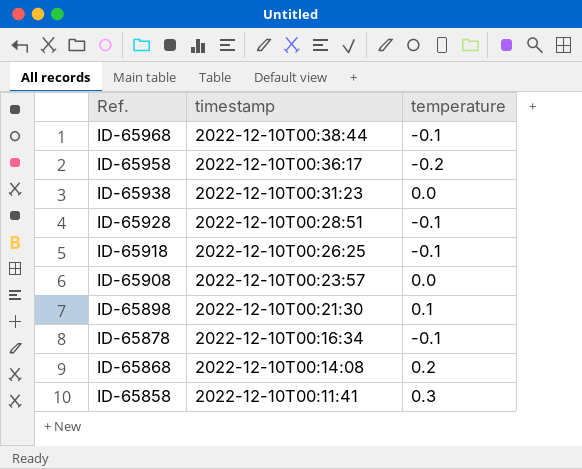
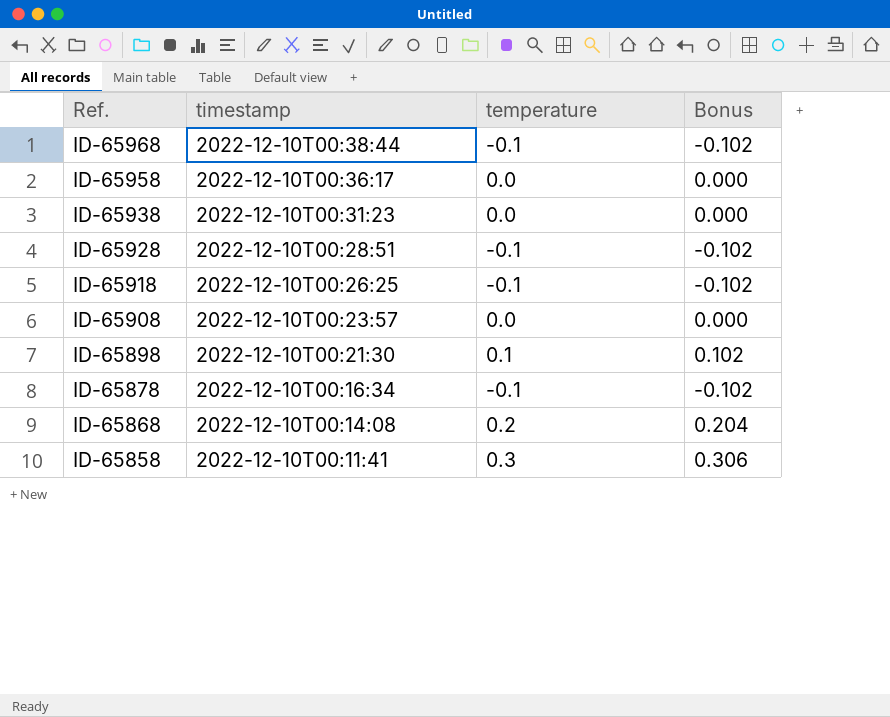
column Bonus | formula: none -> [temperature] * 1.02
ID-65958 | temperature: -0.2 -> 0.0

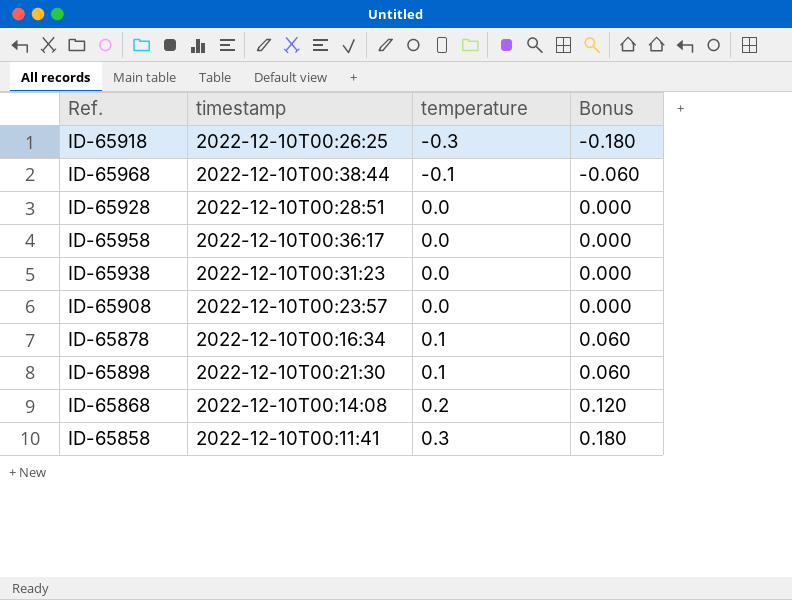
row order: Ref. descending -> temperature ascending
column Bonus | formula: [temperature] * 1.02 -> [temperature] * 0.6
ID-65918 | temperature: -0.1 -> -0.3
ID-65928 | temperature: -0.1 -> 0.0
ID-65878 | temperature: -0.1 -> 0.1

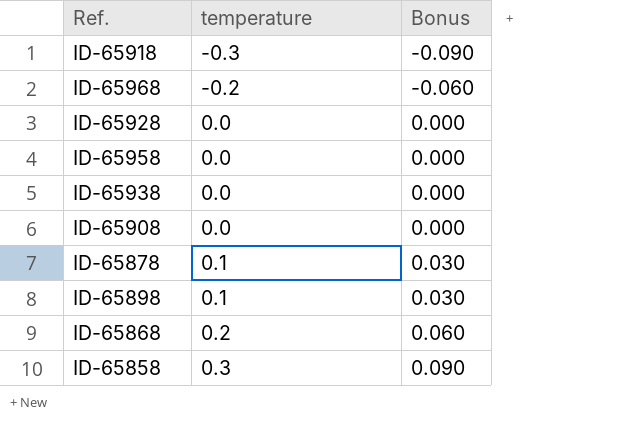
column timestamp | position: 2 -> none
column Bonus | formula: [temperature] * 0.6 -> [temperature] * 0.3
ID-65968 | temperature: -0.1 -> -0.2

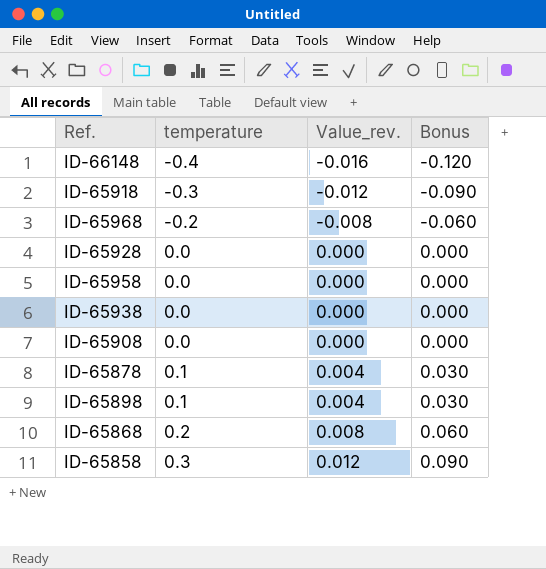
column Value_rev. | formula: none -> [temperature] * 0.04
row ID-66148: none -> -0.4 | -0.016 | -0.120

